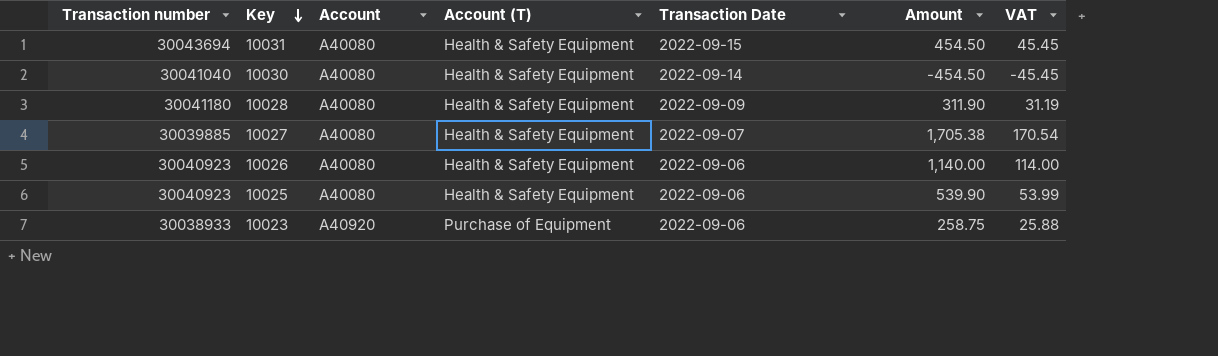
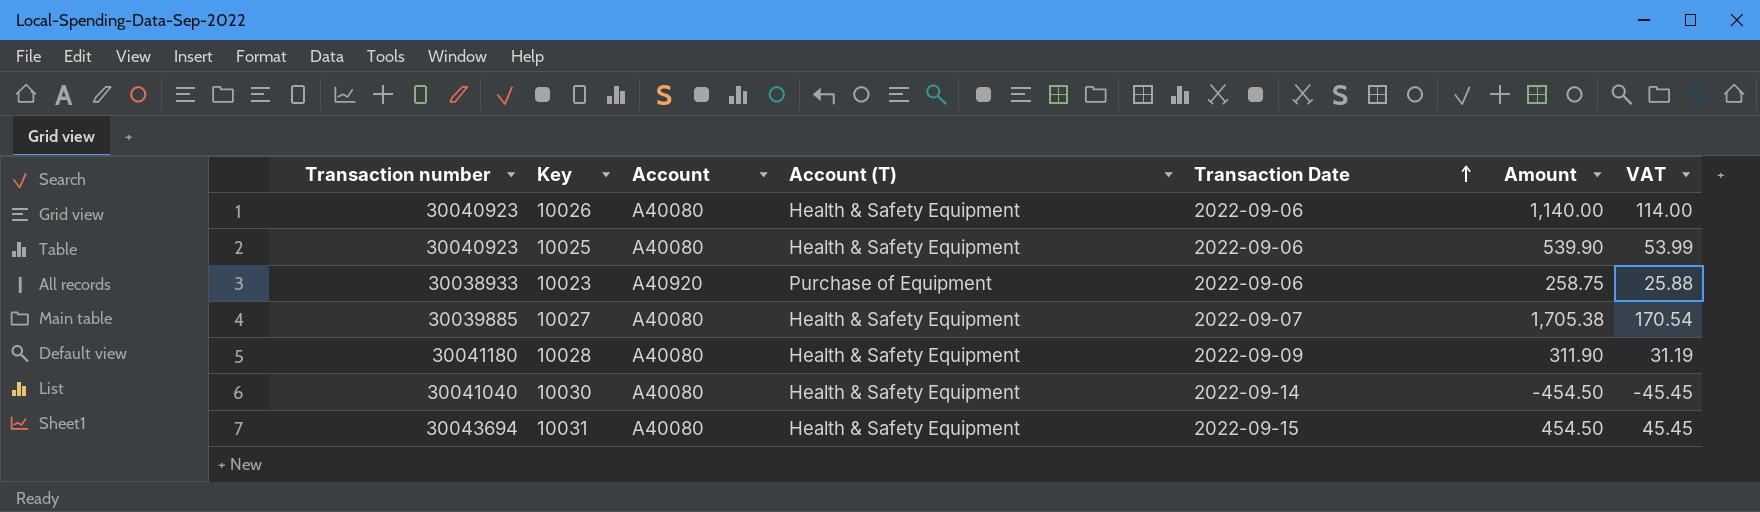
row order: Key descending -> Transaction Date ascending

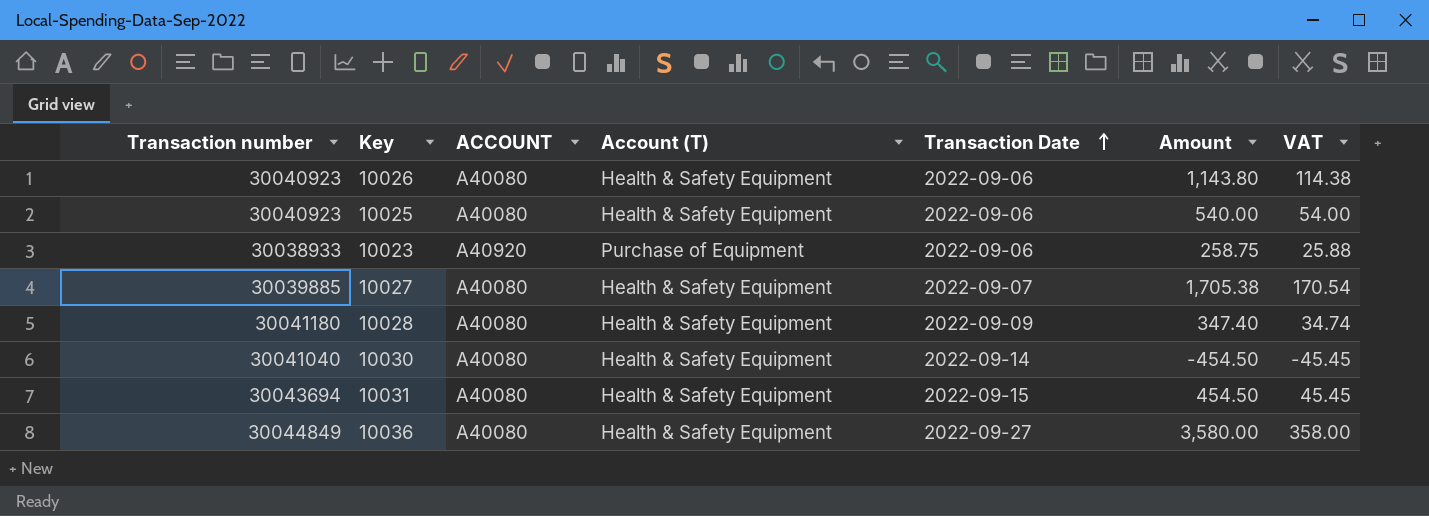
column name: Account -> ACCOUNT
10026 | Amount: 1,140.00 -> 1,143.80
10026 | VAT: 114.00 -> 114.38
10025 | Amount: 539.90 -> 540.00
10025 | VAT: 53.99 -> 54.00
10028 | Amount: 311.90 -> 347.40
10028 | VAT: 31.19 -> 34.74
row 10036: none -> 30044849 | A40080 | Health & Safety Equipment | 2022-09-27 | 3,580.00 | 358.00

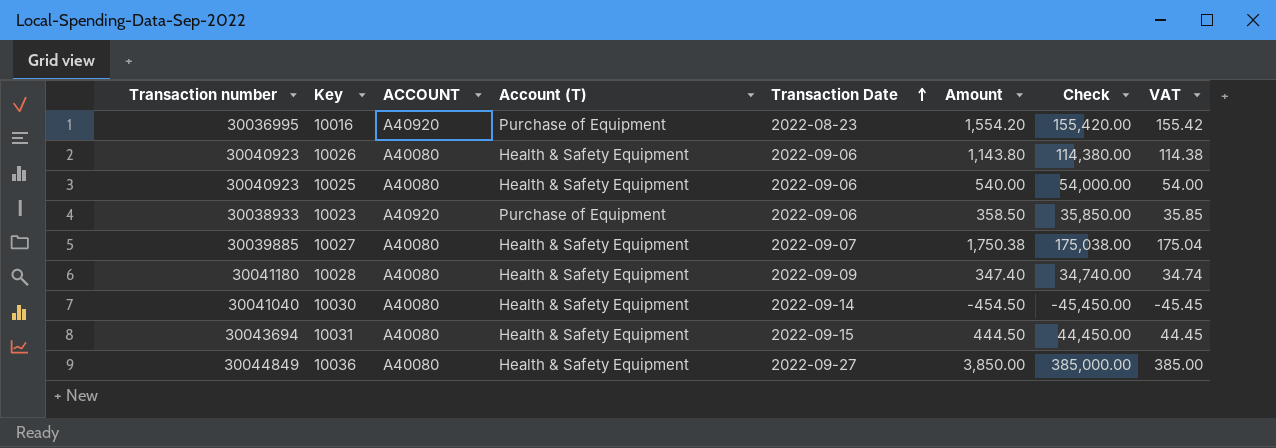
column Check | formula: none -> [Amount] * 100
row 10016: none -> 30036995 | A40920 | Purchase of Equipment | 2022-08-23 | 1,554.20 | 155,420.00 | 155.42
10023 | Amount: 258.75 -> 358.50
10023 | VAT: 25.88 -> 35.85
10027 | Amount: 1,705.38 -> 1,750.38
10027 | VAT: 170.54 -> 175.04
10031 | Amount: 454.50 -> 444.50
10031 | VAT: 45.45 -> 44.45
10036 | Amount: 3,580.00 -> 3,850.00
10036 | VAT: 358.00 -> 385.00

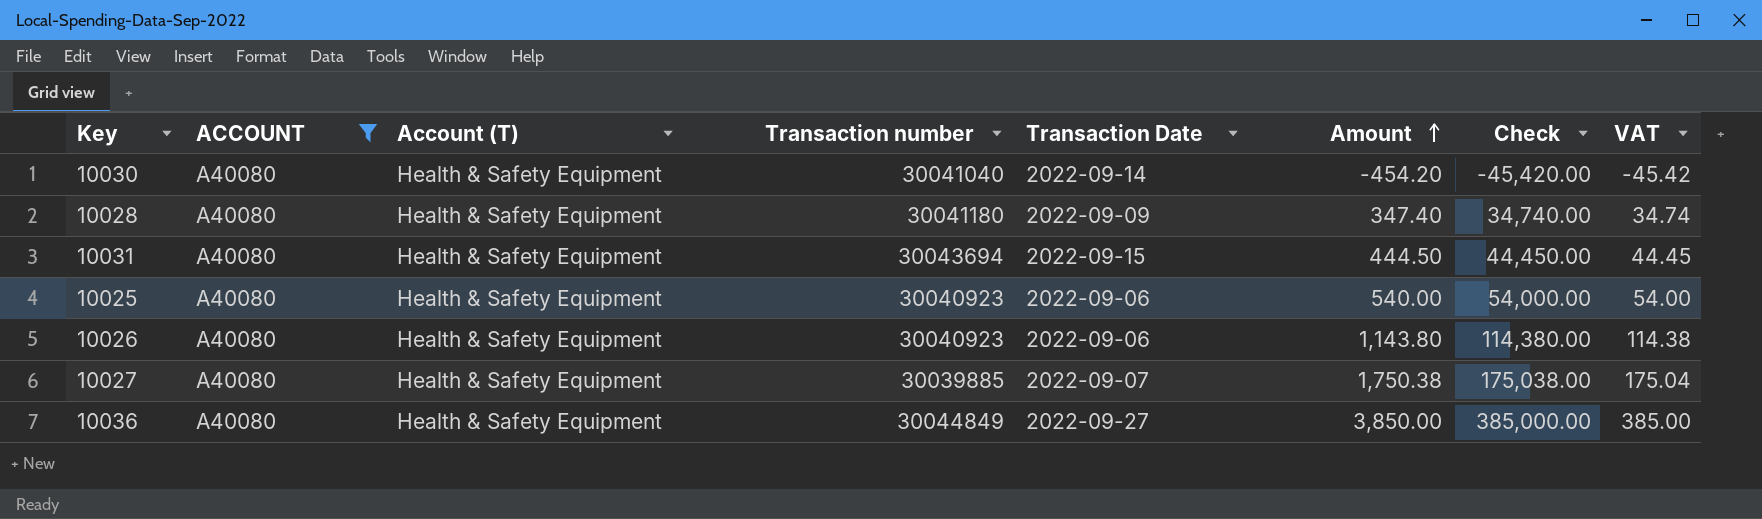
filter: none -> ACCOUNT = A40080
row order: Transaction Date ascending -> Amount ascending
column Transaction number | position: 1 -> 4
10030 | Amount: -454.50 -> -454.20
10030 | Check: -45,450.00 -> -45,420.00
10030 | VAT: -45.45 -> -45.42

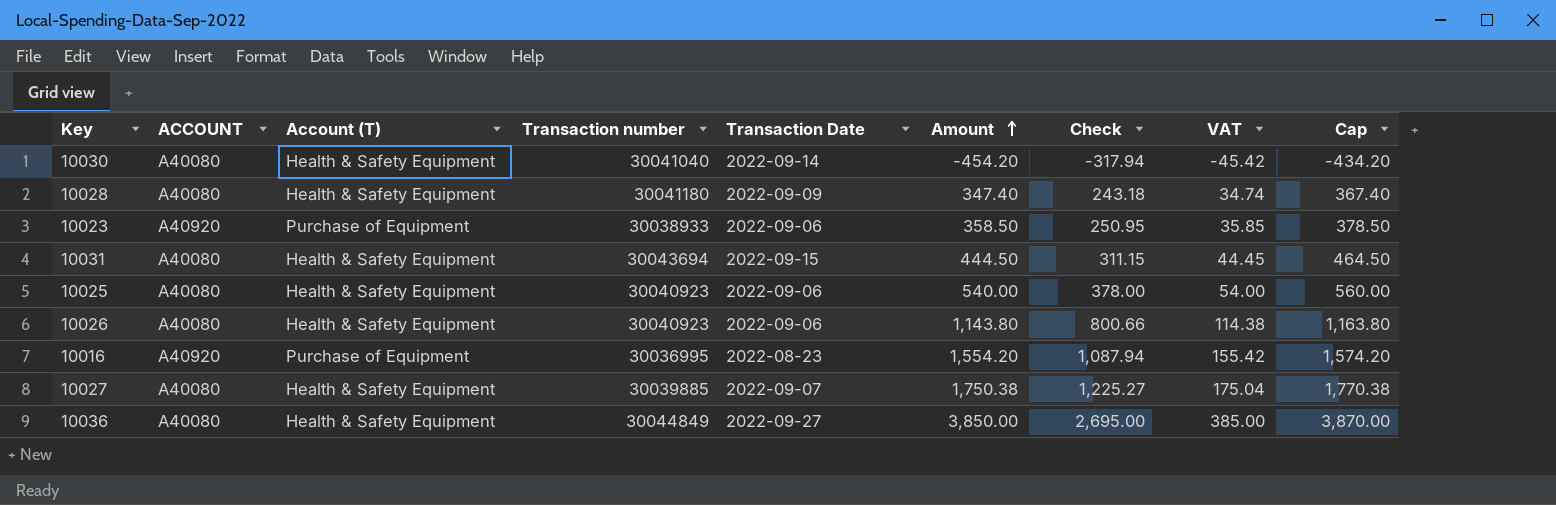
filter: ACCOUNT = A40080 -> none
column Check | formula: [Amount] * 100 -> [Amount] * 0.7
column Cap | formula: none -> [Amount] + 20

